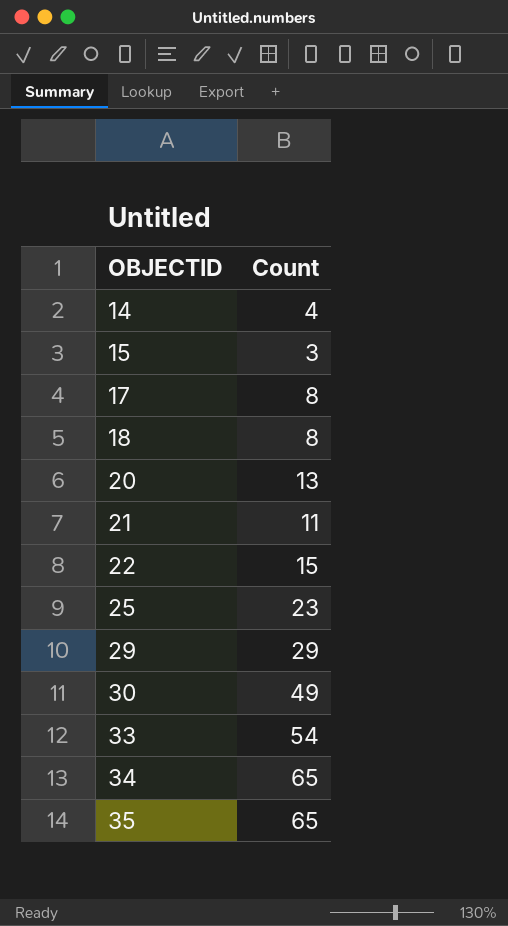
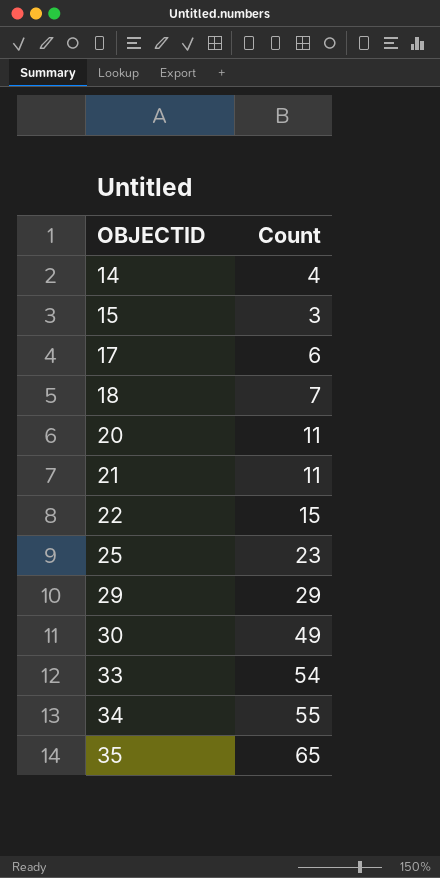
17 | Count: 8 -> 6
18 | Count: 8 -> 7
20 | Count: 13 -> 11
34 | Count: 65 -> 55

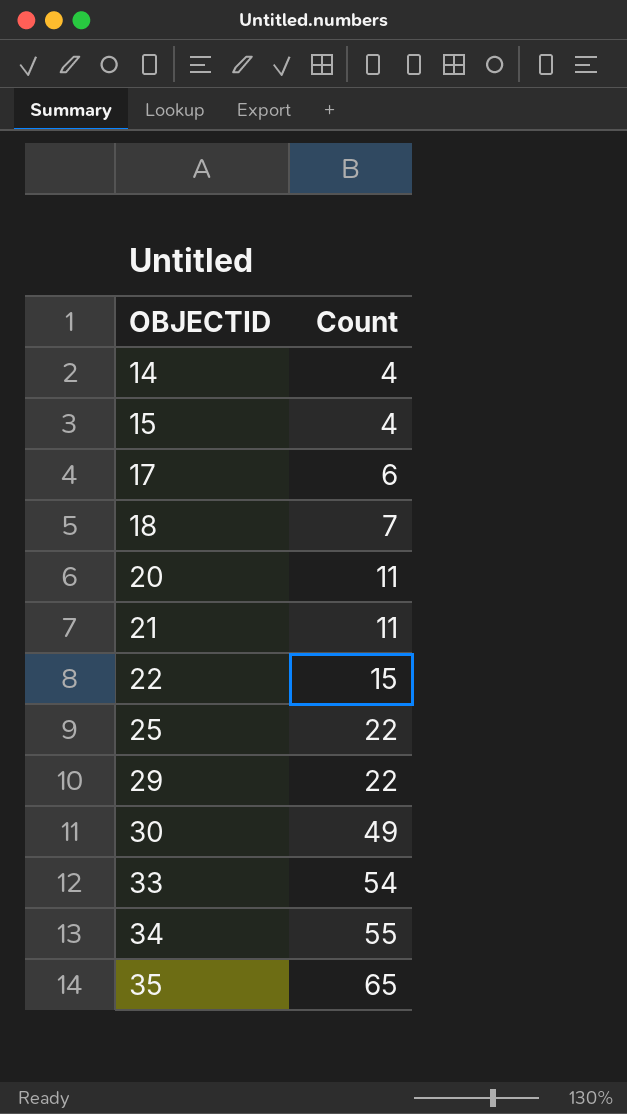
15 | Count: 3 -> 4
25 | Count: 23 -> 22
29 | Count: 29 -> 22

